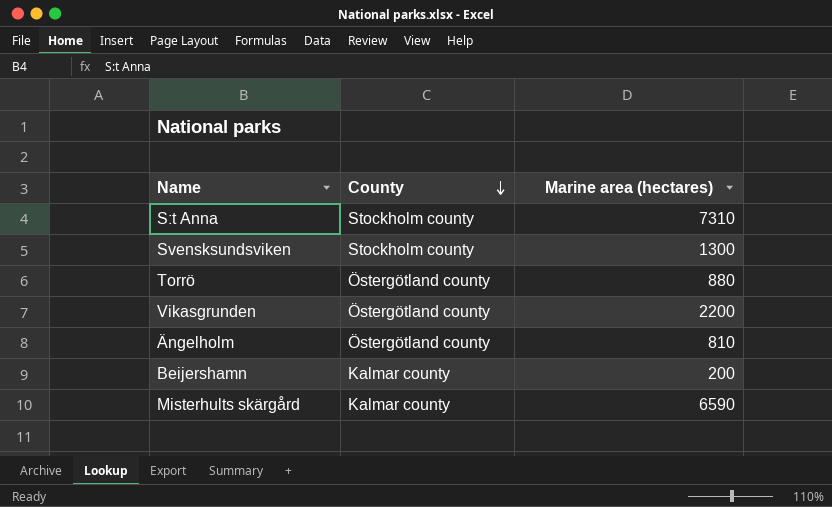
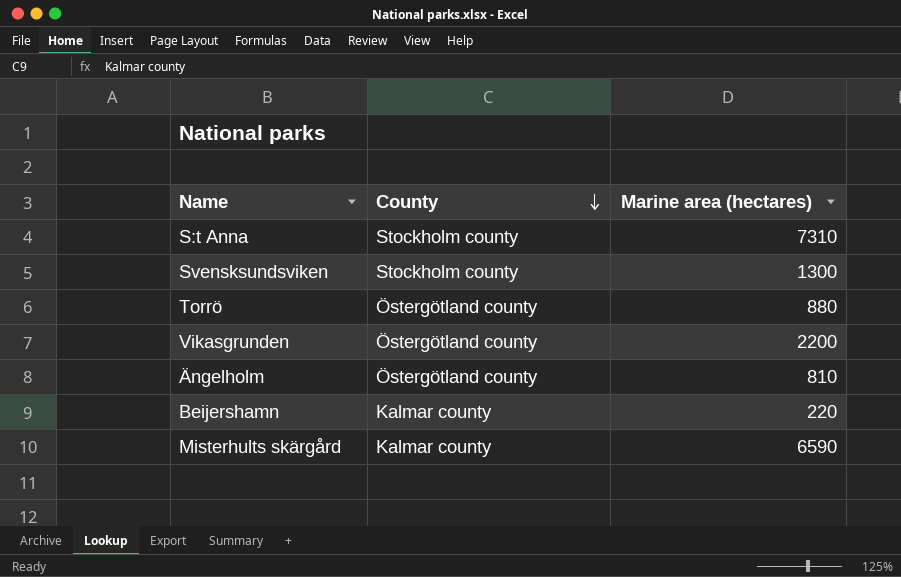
Beijershamn | Marine area (hectares): 200 -> 220

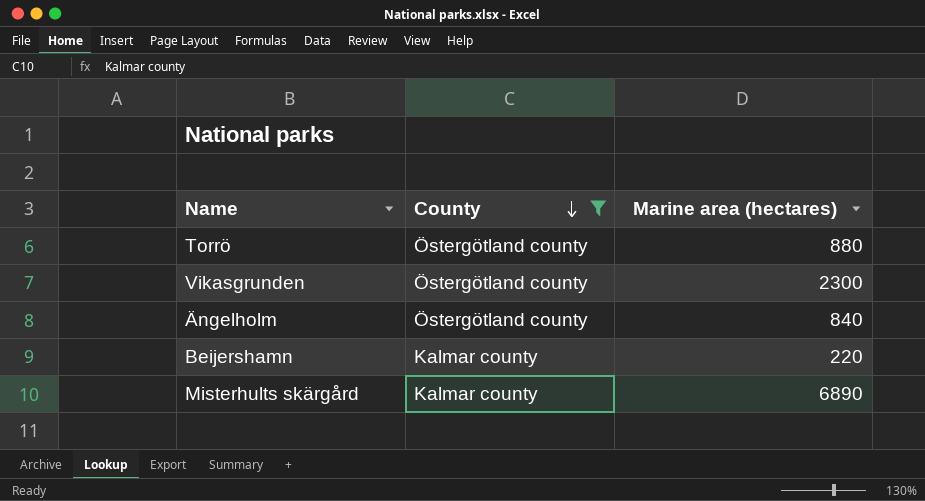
filter: none -> County != Stockholm county
Vikasgrunden | Marine area (hectares): 2200 -> 2300
Ängelholm | Marine area (hectares): 810 -> 840
Misterhults skärgård | Marine area (hectares): 6590 -> 6890

